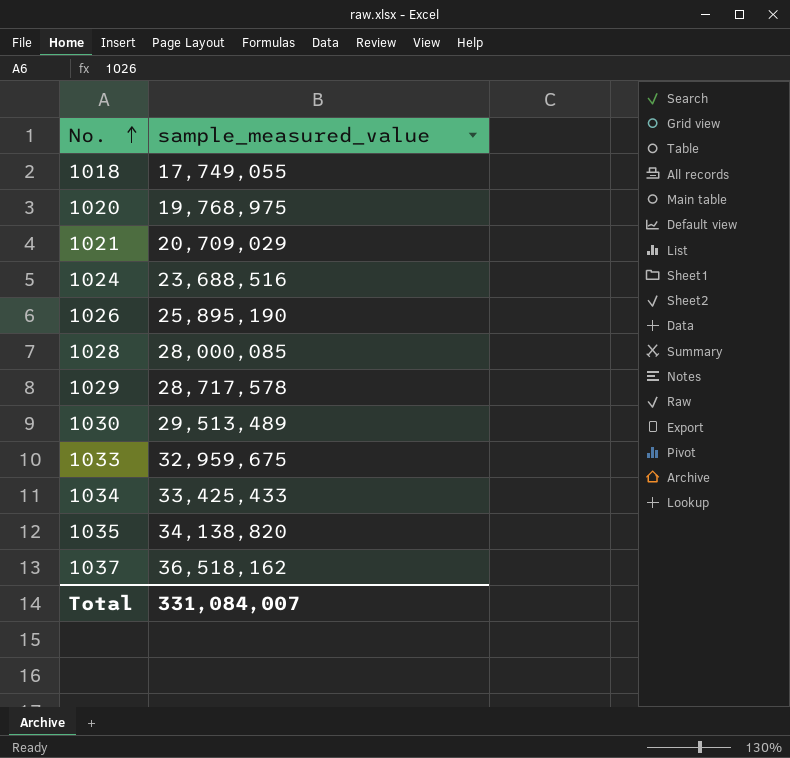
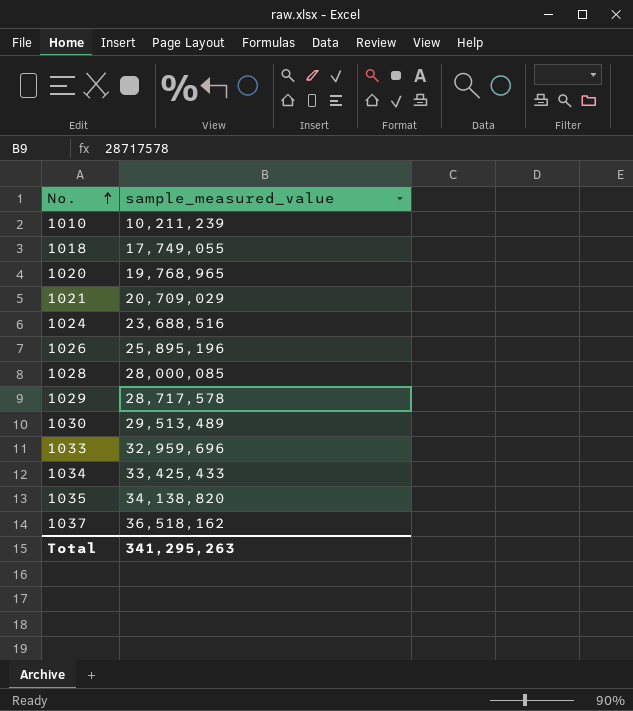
row 1010: none -> 10,211,239
1020 | sample_measured_value: 19,768,975 -> 19,768,965
1026 | sample_measured_value: 25,895,190 -> 25,895,196
1033 | sample_measured_value: 32,959,675 -> 32,959,696
Total | sample_measured_value: 331,084,007 -> 341,295,263

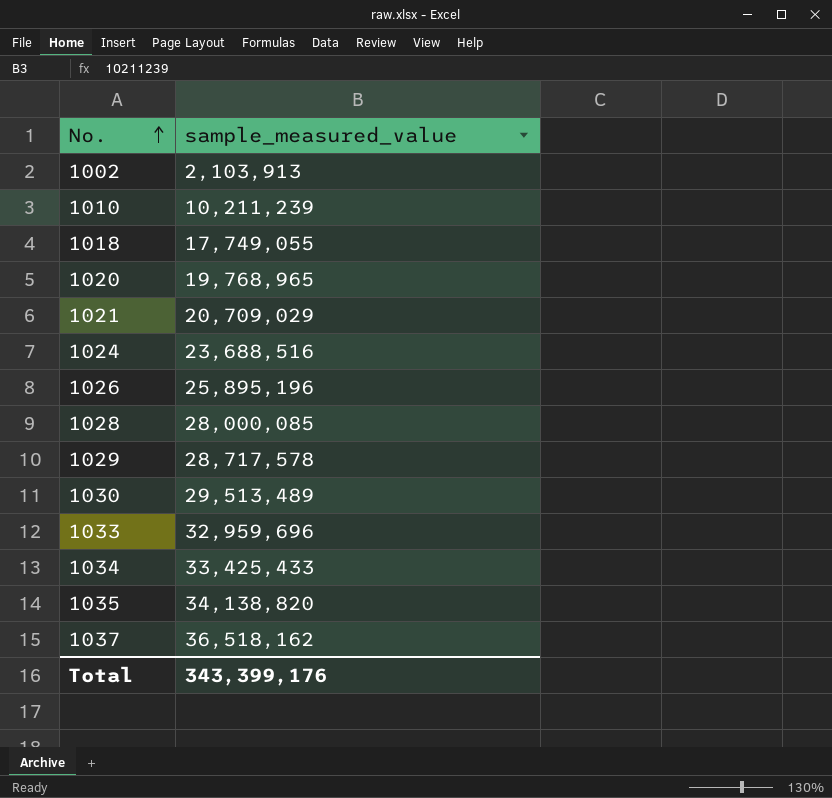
row 1002: none -> 2,103,913
Total | sample_measured_value: 341,295,263 -> 343,399,176

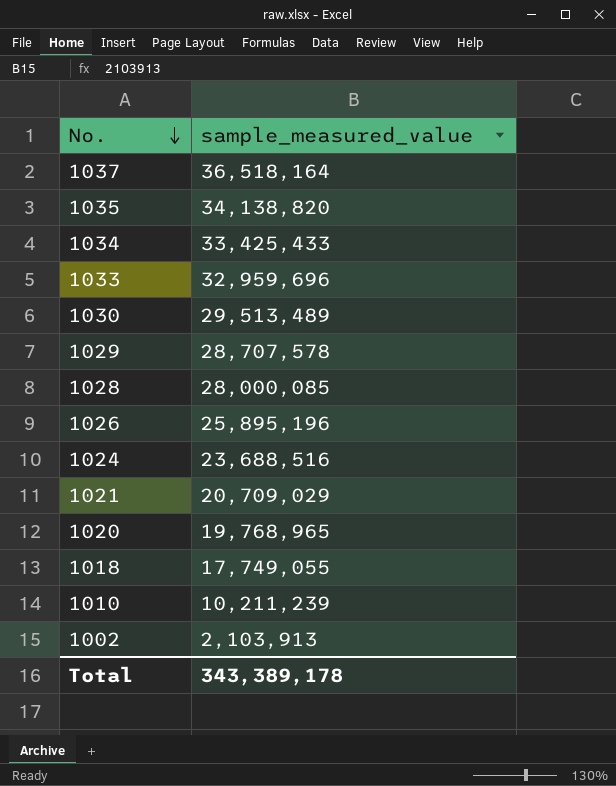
row order: No. ascending -> No. descending
1037 | sample_measured_value: 36,518,162 -> 36,518,164
1029 | sample_measured_value: 28,717,578 -> 28,707,578
Total | sample_measured_value: 343,399,176 -> 343,389,178

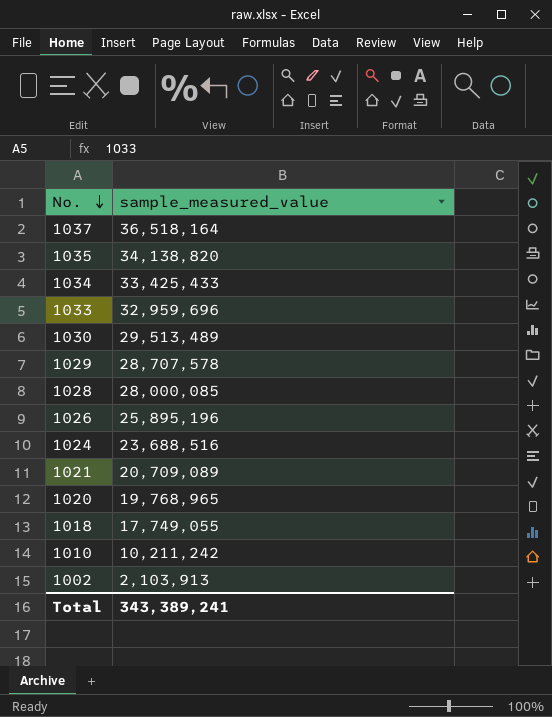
1021 | sample_measured_value: 20,709,029 -> 20,709,089
1010 | sample_measured_value: 10,211,239 -> 10,211,242
Total | sample_measured_value: 343,389,178 -> 343,389,241

